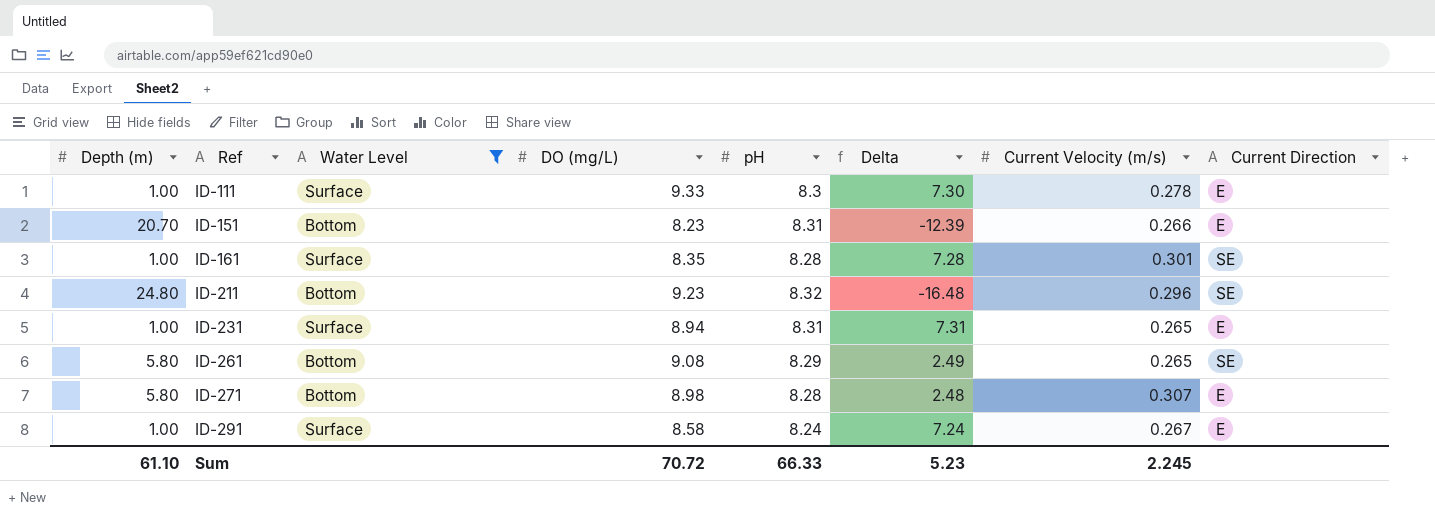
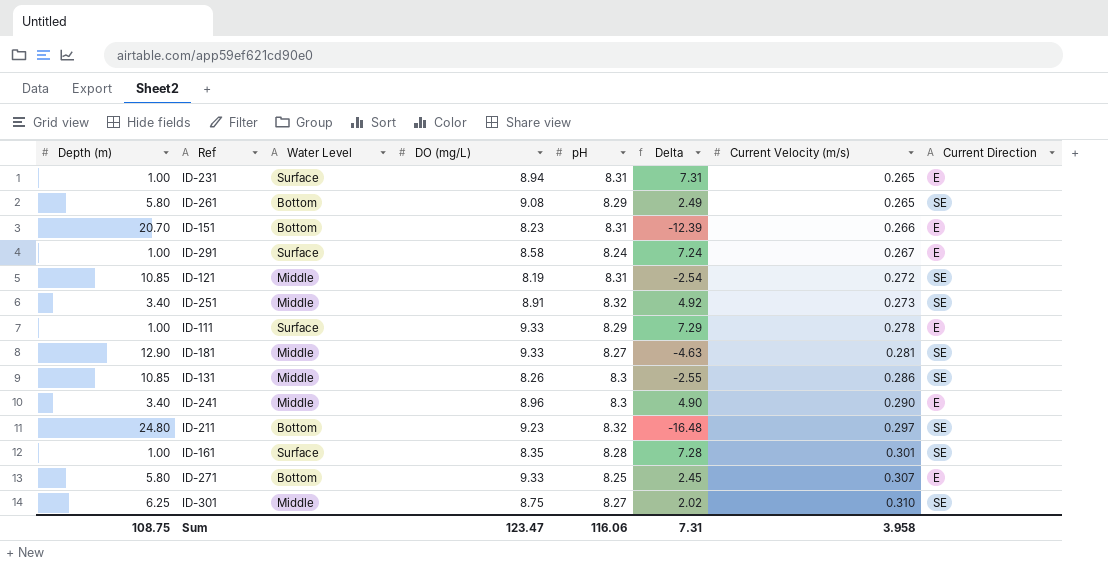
filter: Water Level != Middle -> none
row order: Ref ascending -> Current Velocity (m/s) ascending
ID-111 | pH: 8.3 -> 8.29
ID-111 | Delta: 7.30 -> 7.29
ID-211 | Current Velocity (m/s): 0.296 -> 0.297
ID-271 | DO (mg/L): 8.98 -> 9.33
ID-271 | pH: 8.28 -> 8.25
ID-271 | Delta: 2.48 -> 2.45
Sum | Depth (m): 61.10 -> 108.75
Sum | DO (mg/L): 70.72 -> 123.47
Sum | pH: 66.33 -> 116.06
Sum | Delta: 5.23 -> 7.31
Sum | Current Velocity (m/s): 2.245 -> 3.958

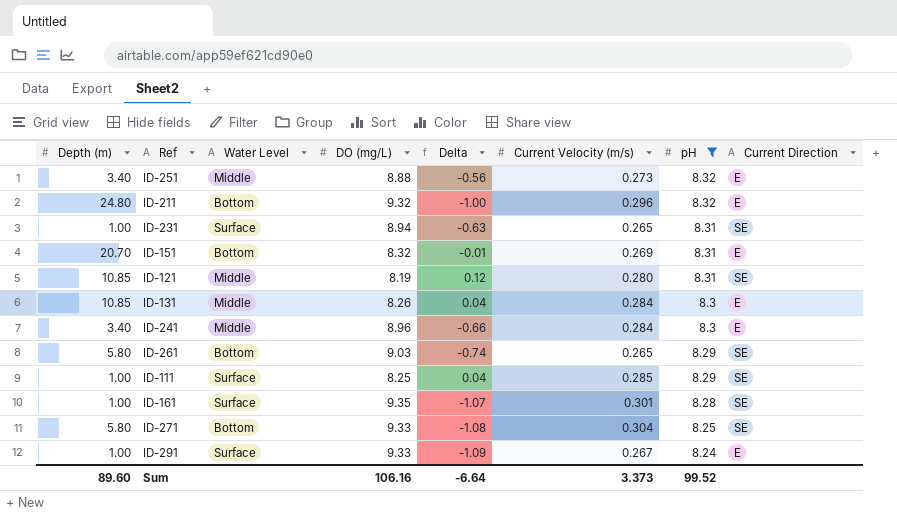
filter: none -> pH != 8.27
row order: Current Velocity (m/s) ascending -> pH descending
column Delta | formula: [pH] - [Depth (m)] -> [pH] - [DO (mg/L)]
column pH | position: 5 -> 7
ID-251 | DO (mg/L): 8.91 -> 8.88
ID-251 | Current Direction: SE -> E
ID-211 | DO (mg/L): 9.23 -> 9.32
ID-211 | Current Velocity (m/s): 0.297 -> 0.296
ID-211 | Current Direction: SE -> E
ID-231 | Current Direction: E -> SE
ID-151 | DO (mg/L): 8.23 -> 8.32
ID-151 | Current Velocity (m/s): 0.266 -> 0.269
ID-121 | Current Velocity (m/s): 0.272 -> 0.280
ID-131 | Current Velocity (m/s): 0.286 -> 0.284
ID-131 | Current Direction: SE -> E
ID-241 | Current Velocity (m/s): 0.290 -> 0.284
ID-261 | DO (mg/L): 9.08 -> 9.03
ID-111 | DO (mg/L): 9.33 -> 8.25
ID-111 | Current Velocity (m/s): 0.278 -> 0.285
ID-111 | Current Direction: E -> SE
ID-161 | DO (mg/L): 8.35 -> 9.35
ID-271 | Current Velocity (m/s): 0.307 -> 0.304
ID-271 | Current Direction: E -> SE
ID-291 | DO (mg/L): 8.58 -> 9.33
Sum | Depth (m): 108.75 -> 89.60
Sum | DO (mg/L): 123.47 -> 106.16
Sum | Delta: 7.31 -> -6.64
Sum | Current Velocity (m/s): 3.958 -> 3.373
Sum | pH: 116.06 -> 99.52

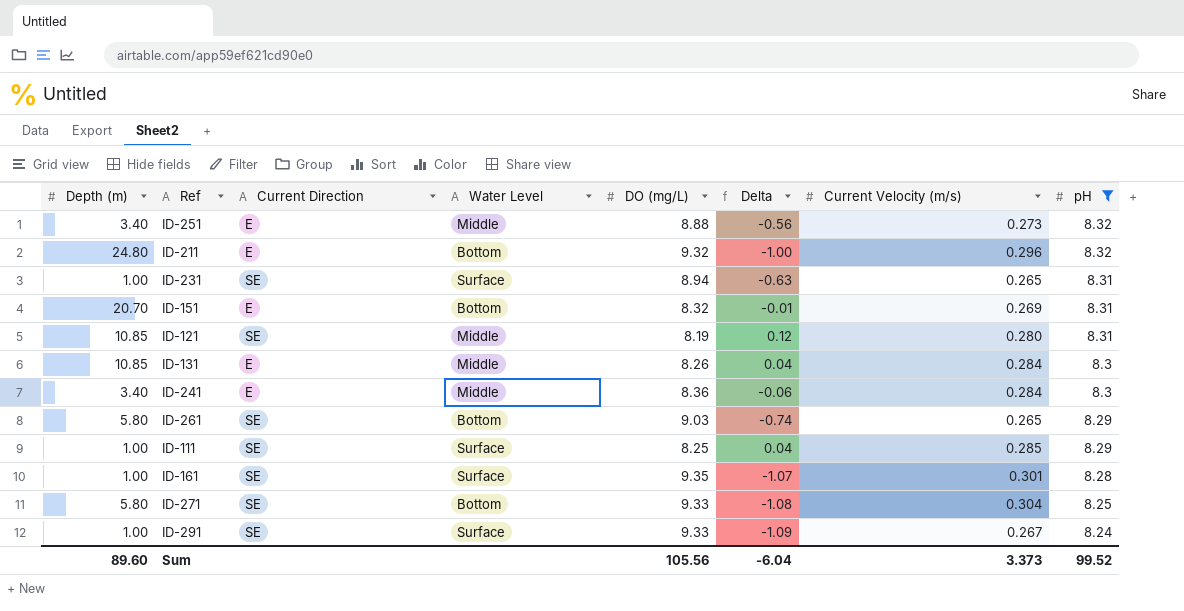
column Current Direction | position: 8 -> 3
ID-241 | DO (mg/L): 8.96 -> 8.36
ID-241 | Delta: -0.66 -> -0.06
ID-291 | Current Direction: E -> SE
Sum | DO (mg/L): 106.16 -> 105.56
Sum | Delta: -6.64 -> -6.04

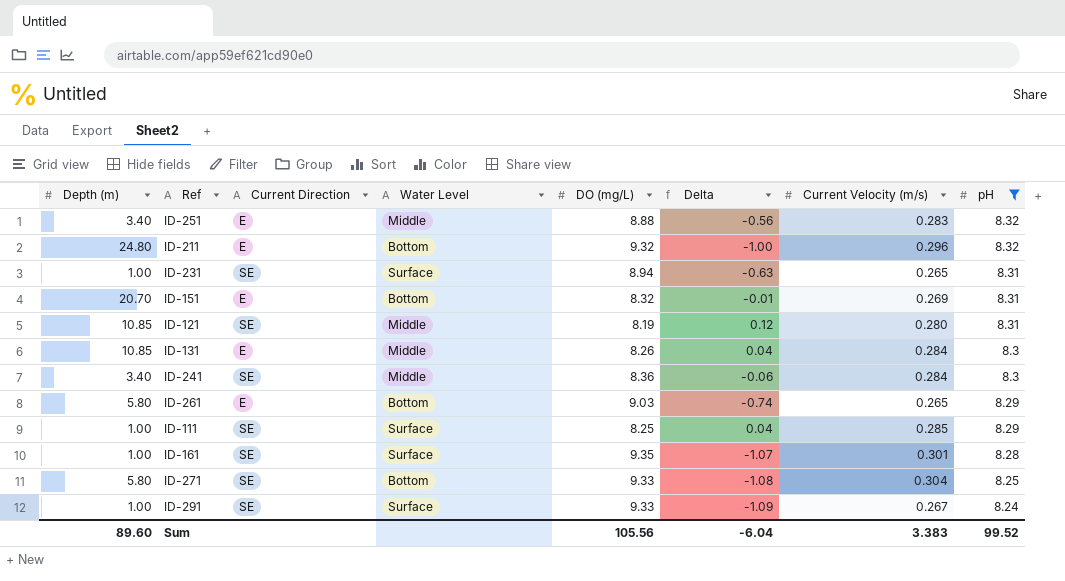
ID-251 | Current Velocity (m/s): 0.273 -> 0.283
ID-241 | Current Direction: E -> SE
ID-261 | Current Direction: SE -> E
Sum | Current Velocity (m/s): 3.373 -> 3.383

